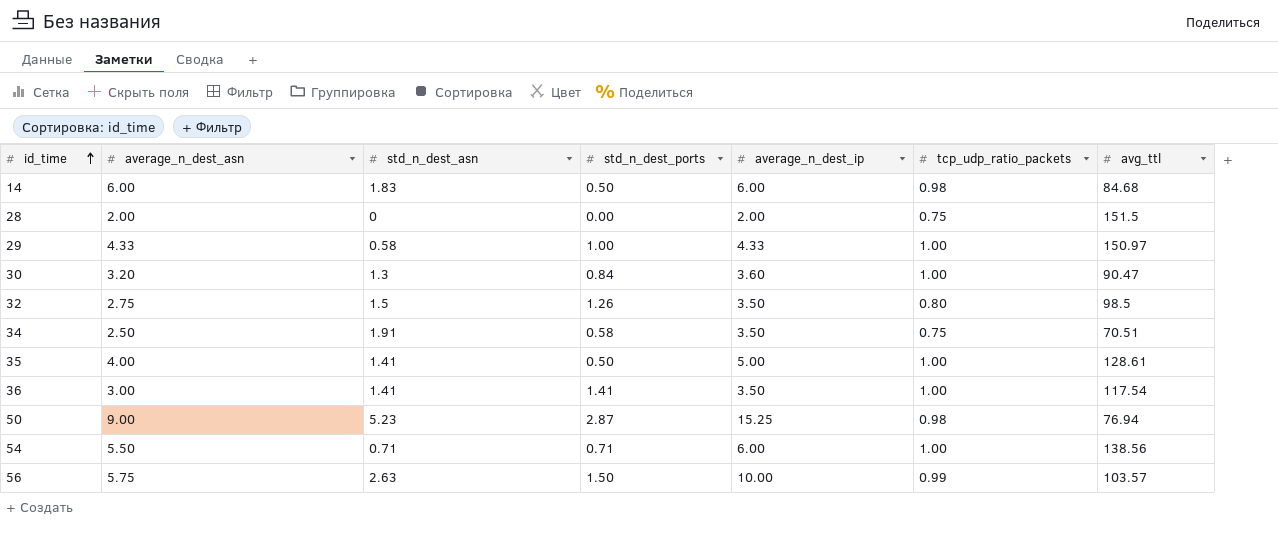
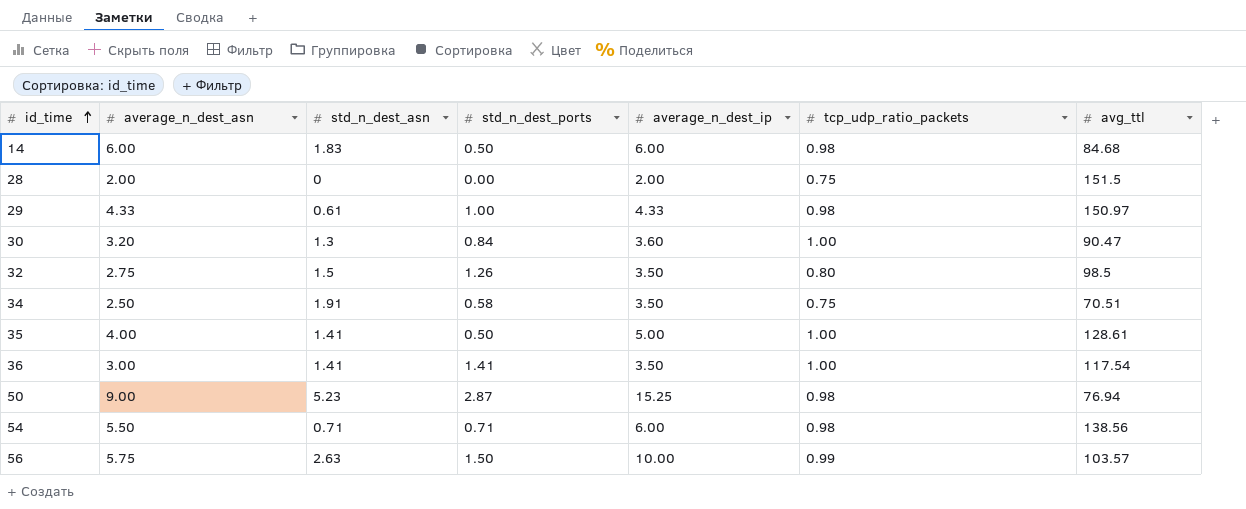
29 | std_n_dest_asn: 0.58 -> 0.61
29 | tcp_udp_ratio_packets: 1.00 -> 0.98
54 | tcp_udp_ratio_packets: 1.00 -> 0.98

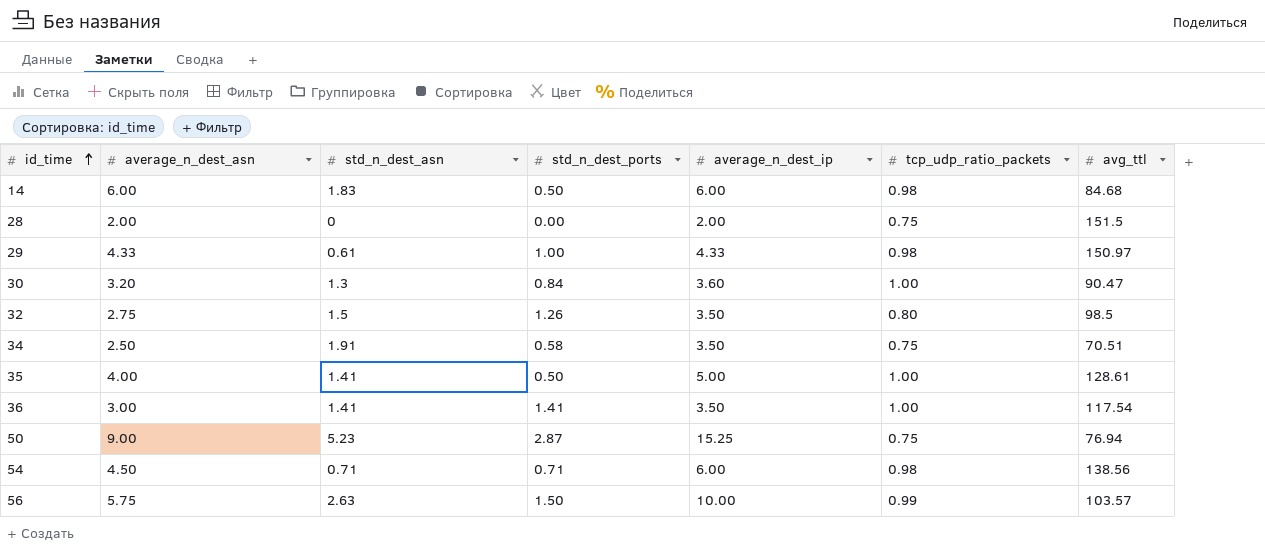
50 | tcp_udp_ratio_packets: 0.98 -> 0.75
54 | average_n_dest_asn: 5.50 -> 4.50

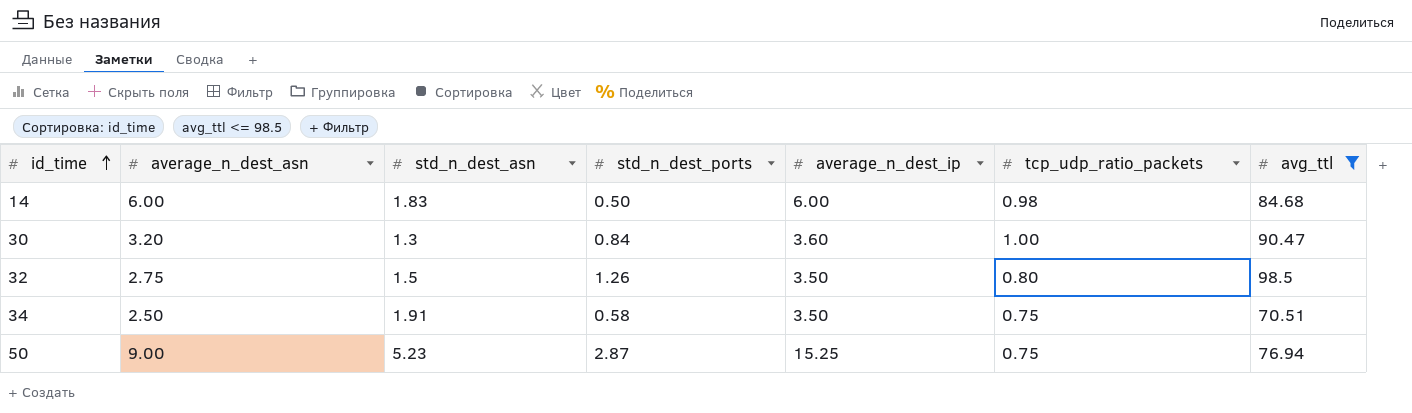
filter: none -> avg_ttl <= 98.5

